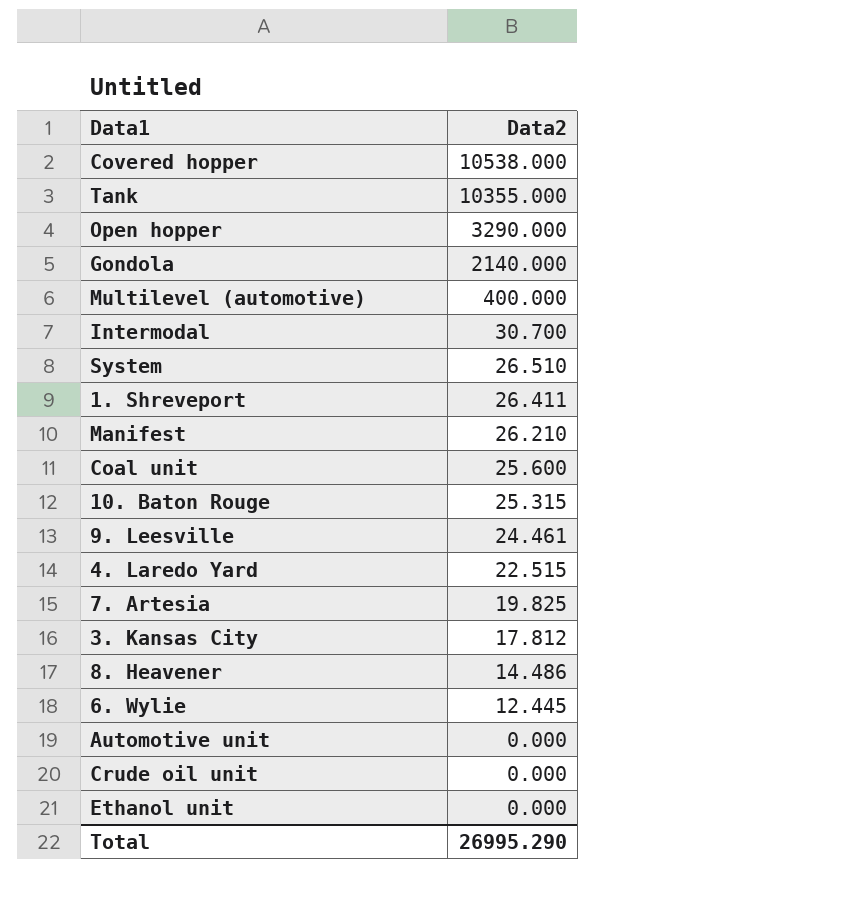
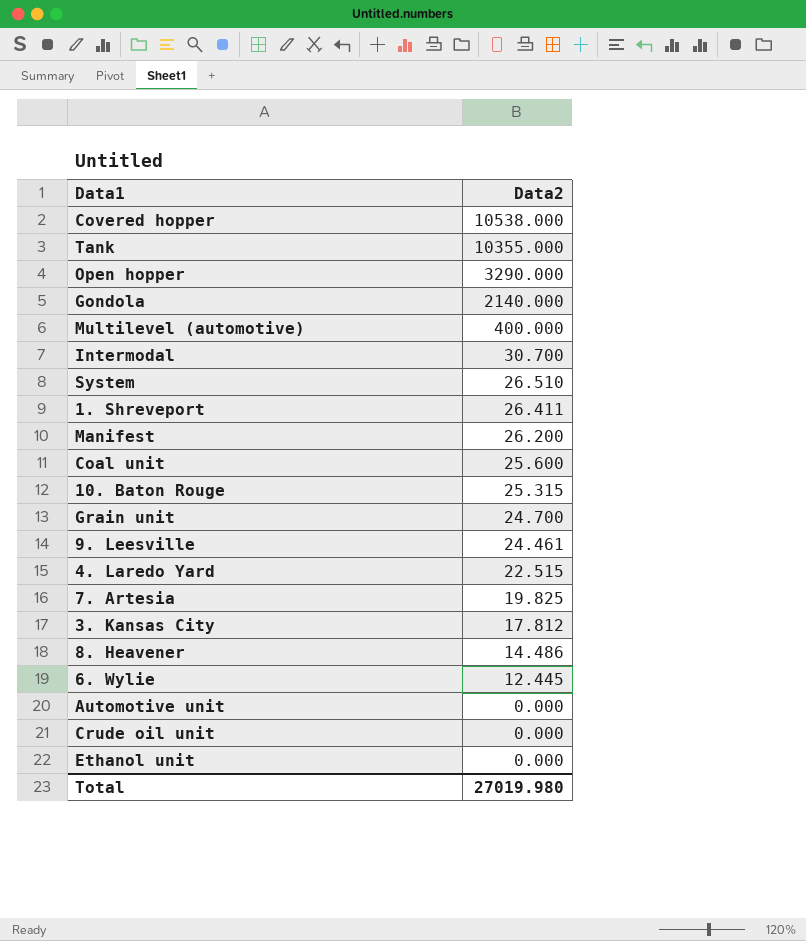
Manifest | Data2: 26.210 -> 26.200
row Grain unit: none -> 24.700
Total | Data2: 26995.290 -> 27019.980

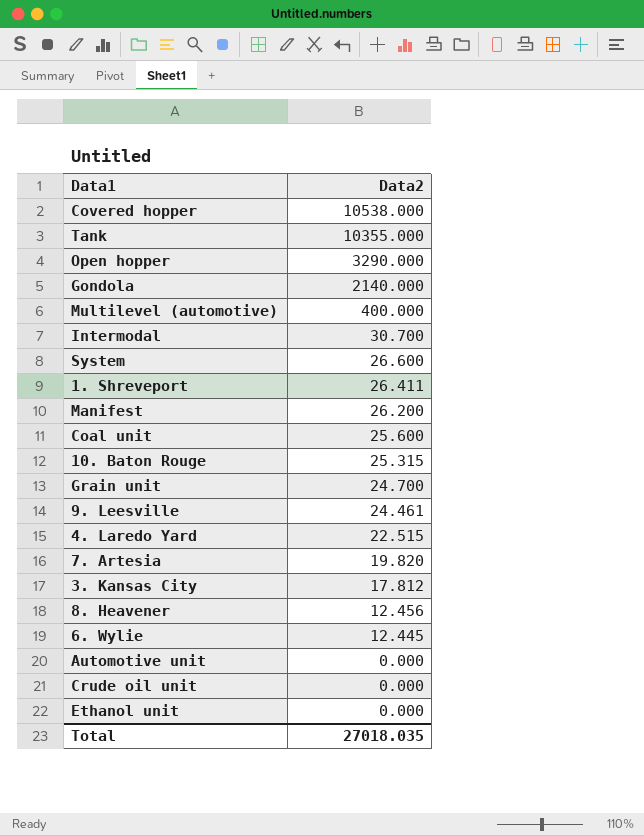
System | Data2: 26.510 -> 26.600
7. Artesia | Data2: 19.825 -> 19.820
8. Heavener | Data2: 14.486 -> 12.456
Total | Data2: 27019.980 -> 27018.035

